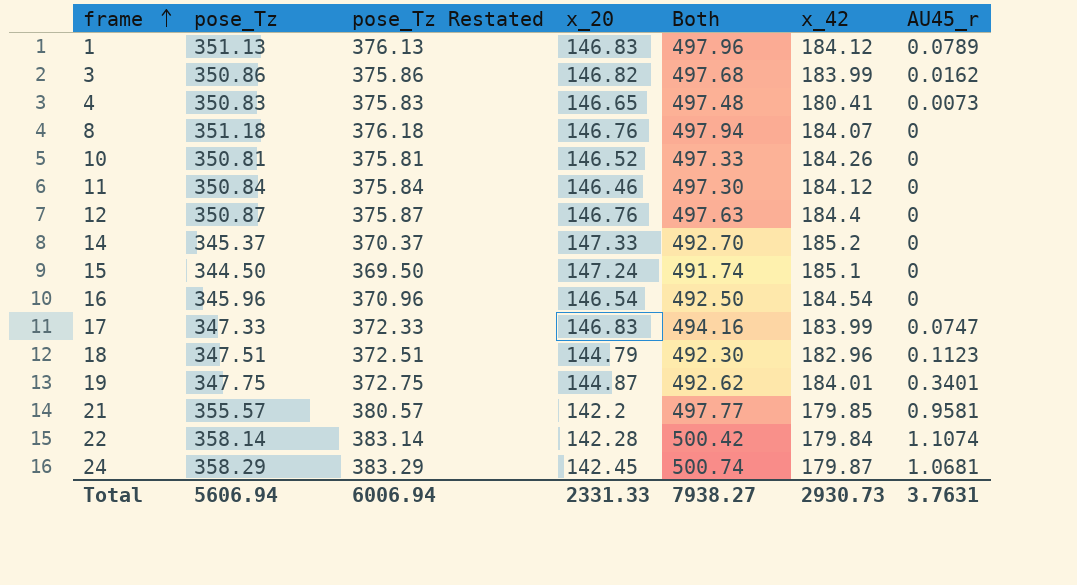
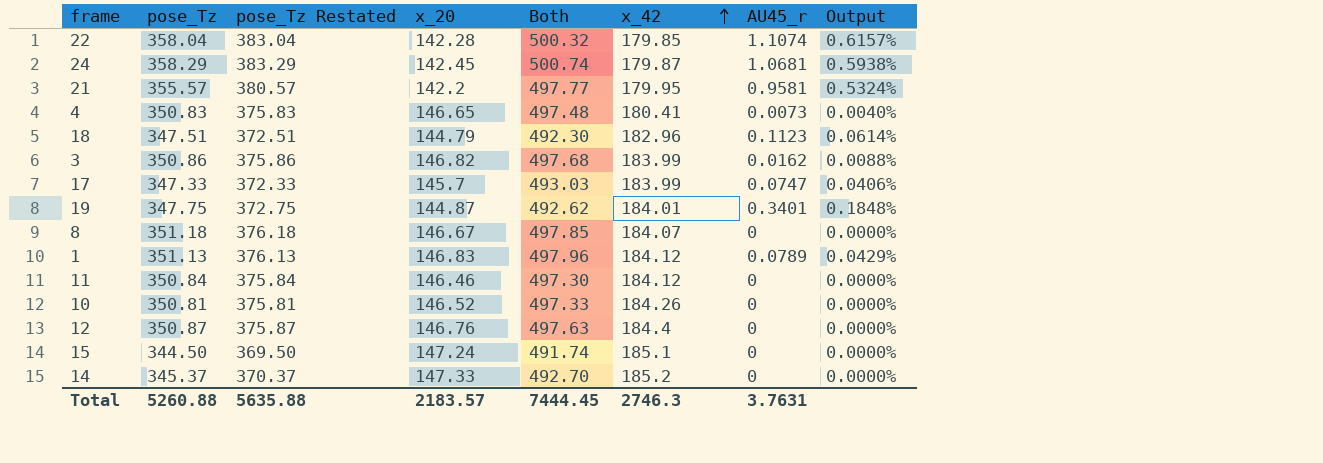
row order: frame ascending -> x_42 ascending
column Output | formula: none -> [AU45_r] / [x_42]
row 16: 345.96 | 370.96 | 146.54 | 492.50 | 184.54 | 0 -> none
22 | pose_Tz: 358.14 -> 358.04
22 | pose_Tz Restated: 383.14 -> 383.04
22 | Both: 500.42 -> 500.32
22 | x_42: 179.84 -> 179.85
21 | x_42: 179.85 -> 179.95
17 | x_20: 146.83 -> 145.7
17 | Both: 494.16 -> 493.03
8 | x_20: 146.76 -> 146.67
8 | Both: 497.94 -> 497.85
Total | pose_Tz: 5606.94 -> 5260.88
Total | pose_Tz Restated: 6006.94 -> 5635.88
Total | x_20: 2331.33 -> 2183.57
Total | Both: 7938.27 -> 7444.45
Total | x_42: 2930.73 -> 2746.3

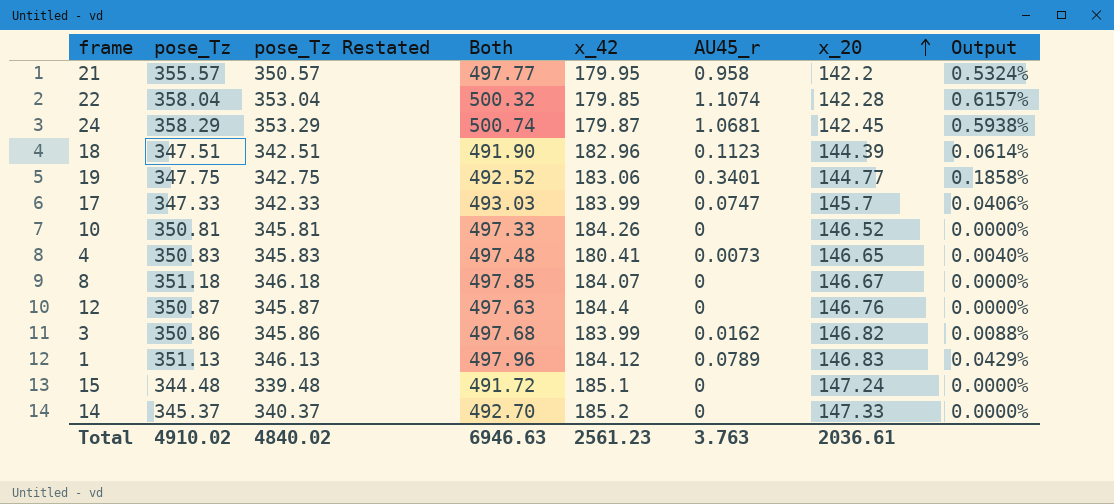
row order: x_42 ascending -> x_20 ascending
column pose_Tz Restated | formula: [pose_Tz] + 25 -> [pose_Tz] - 5
column x_20 | position: 4 -> 7
row 11: 350.84 | 375.84 | 146.46 | 497.30 | 184.12 | 0 | 0.0000% -> none
21 | AU45_r: 0.9581 -> 0.958
18 | Both: 492.30 -> 491.90
18 | x_20: 144.79 -> 144.39
19 | Both: 492.62 -> 492.52
19 | x_42: 184.01 -> 183.06
19 | x_20: 144.87 -> 144.77
19 | Output: 0.1848% -> 0.1858%
15 | pose_Tz: 344.50 -> 344.48
15 | Both: 491.74 -> 491.72
Total | pose_Tz: 5260.88 -> 4910.02
Total | pose_Tz Restated: 5635.88 -> 4840.02
Total | Both: 7444.45 -> 6946.63
Total | x_42: 2746.3 -> 2561.23
Total | AU45_r: 3.7631 -> 3.763
Total | x_20: 2183.57 -> 2036.61

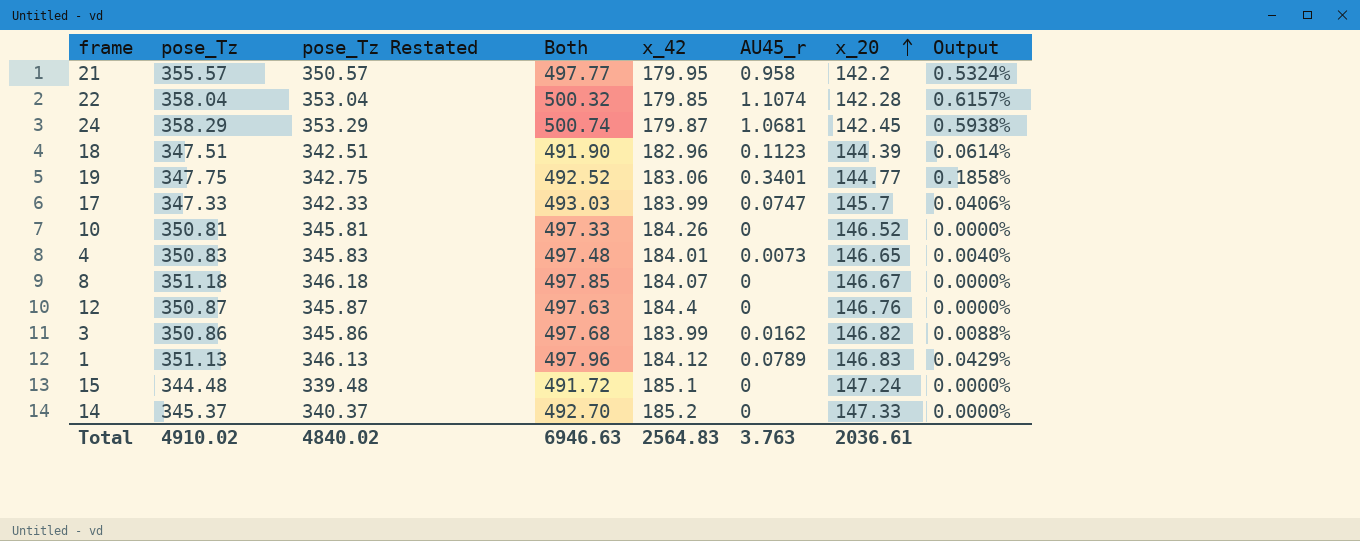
4 | x_42: 180.41 -> 184.01
Total | x_42: 2561.23 -> 2564.83

